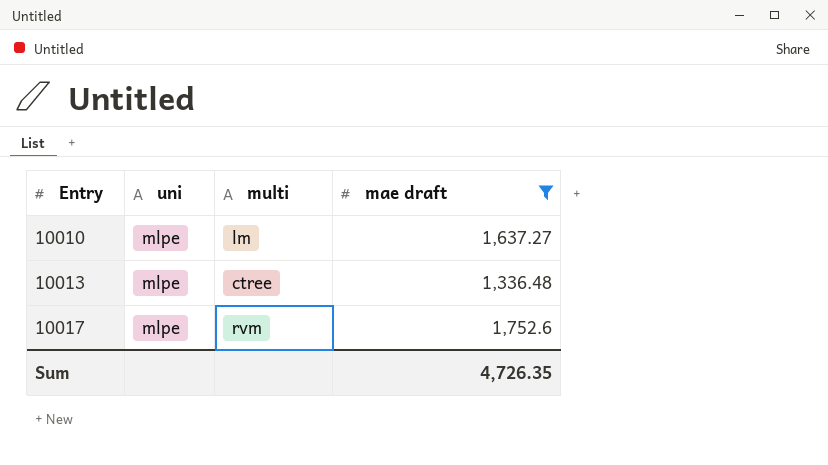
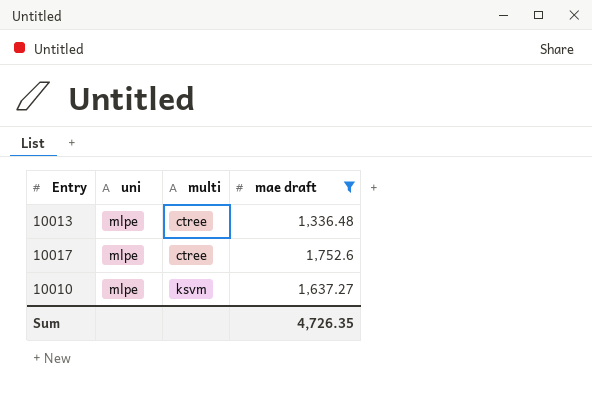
row order: Entry ascending -> multi ascending
10017 | multi: rvm -> ctree
10010 | multi: lm -> ksvm

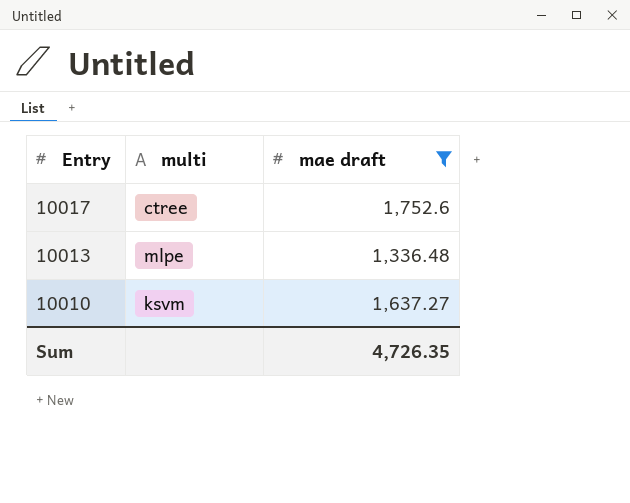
row order: multi ascending -> Entry descending
column uni | position: 2 -> none
10013 | multi: ctree -> mlpe

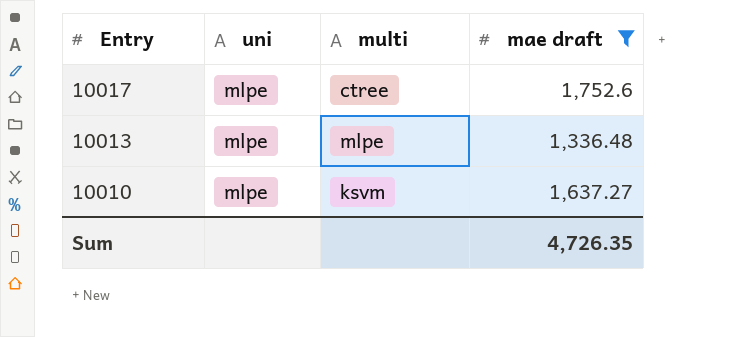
column uni | position: none -> 2

